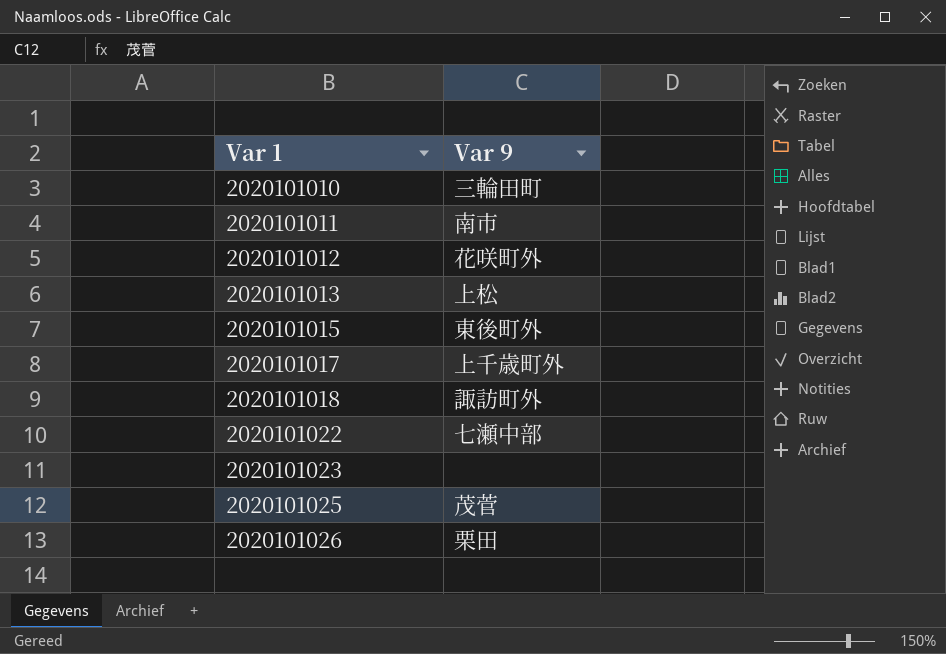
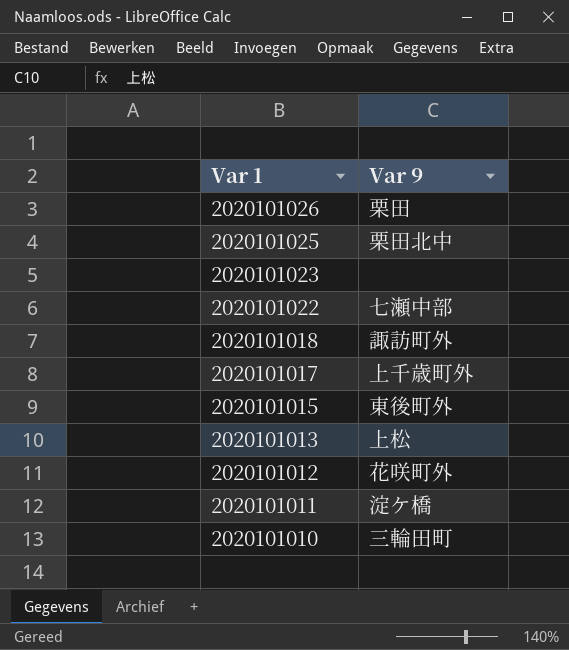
row order: Var 1 ascending -> Var 1 descending
2020101025 | Var 9: 茂菅 -> 栗田北中
2020101011 | Var 9: 南市 -> 淀ケ橋

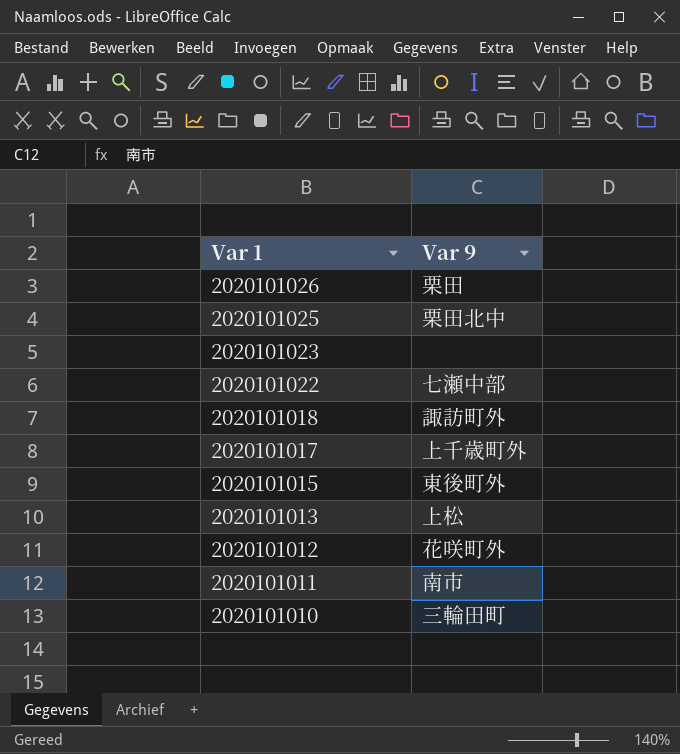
2020101011 | Var 9: 淀ケ橋 -> 南市

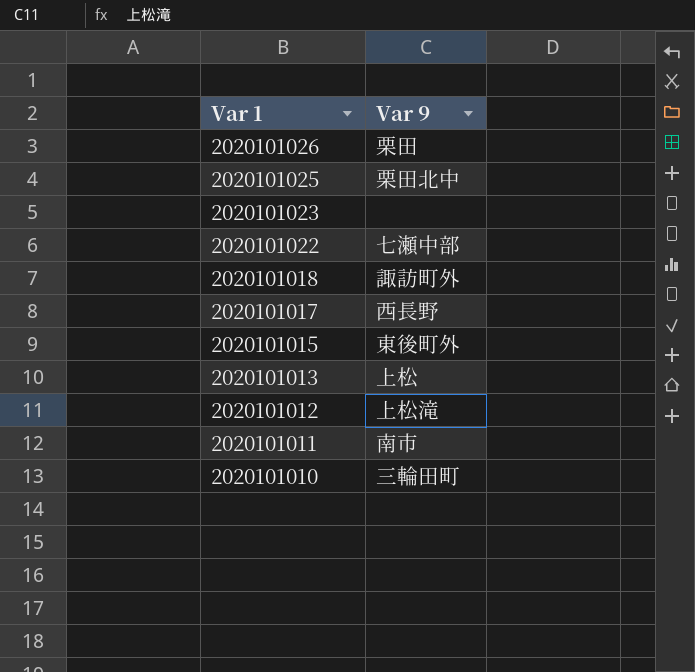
2020101017 | Var 9: 上千歳町外 -> 西長野
2020101012 | Var 9: 花咲町外 -> 上松滝

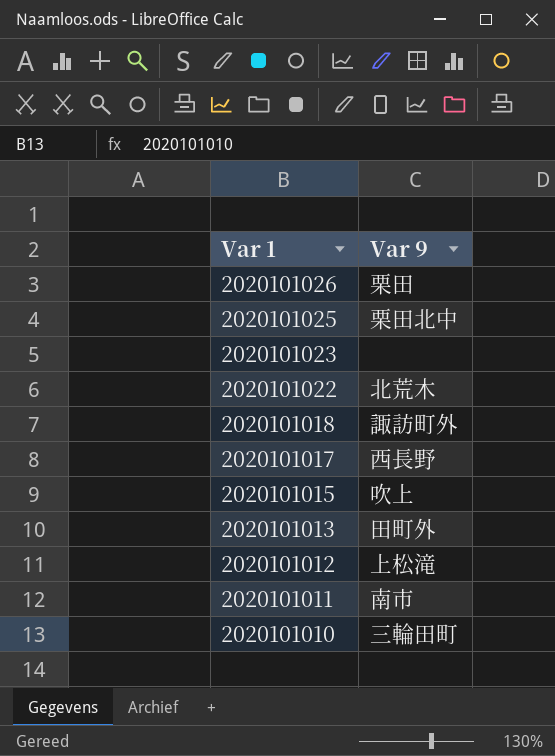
2020101022 | Var 9: 七瀬中部 -> 北荒木
2020101015 | Var 9: 東後町外 -> 吹上
2020101013 | Var 9: 上松 -> 田町外

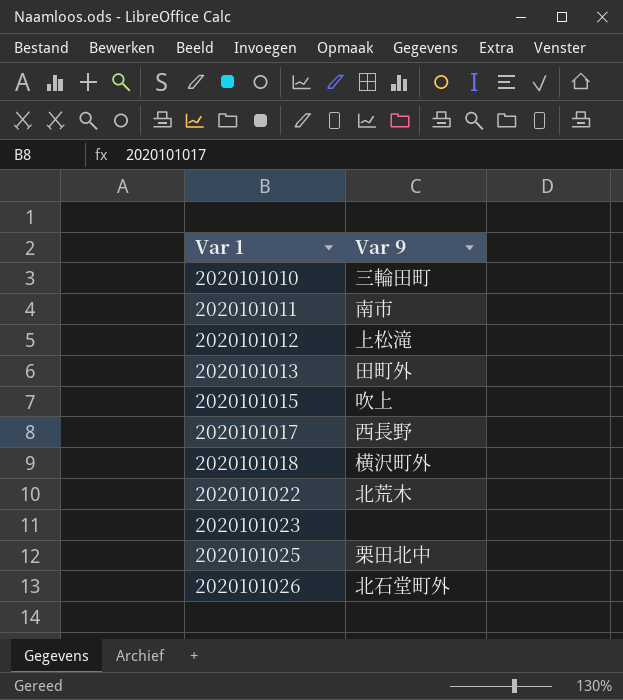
row order: Var 1 descending -> Var 1 ascending
2020101018 | Var 9: 諏訪町外 -> 横沢町外
2020101026 | Var 9: 栗田 -> 北石堂町外

